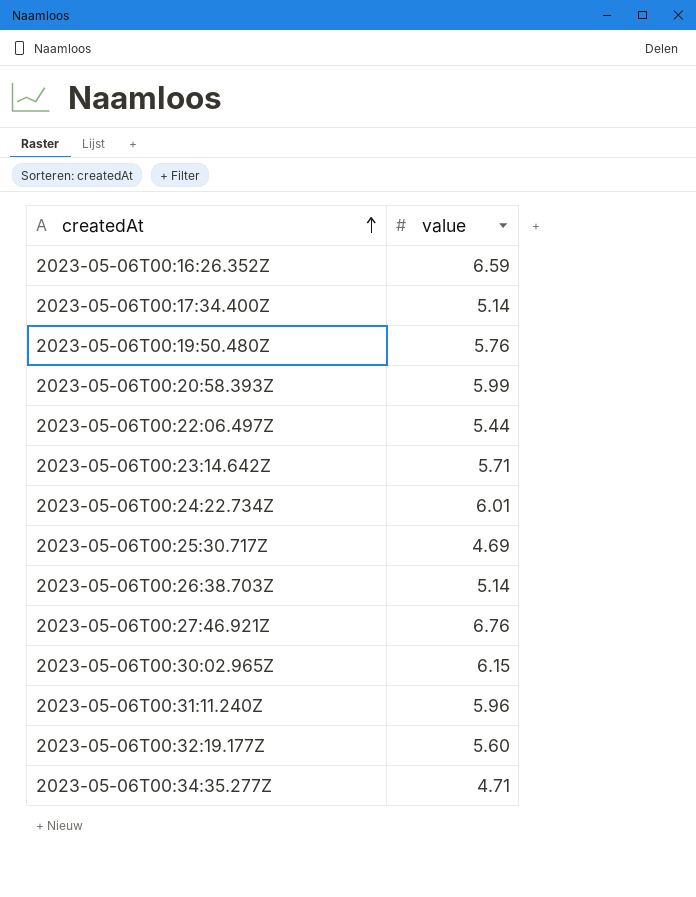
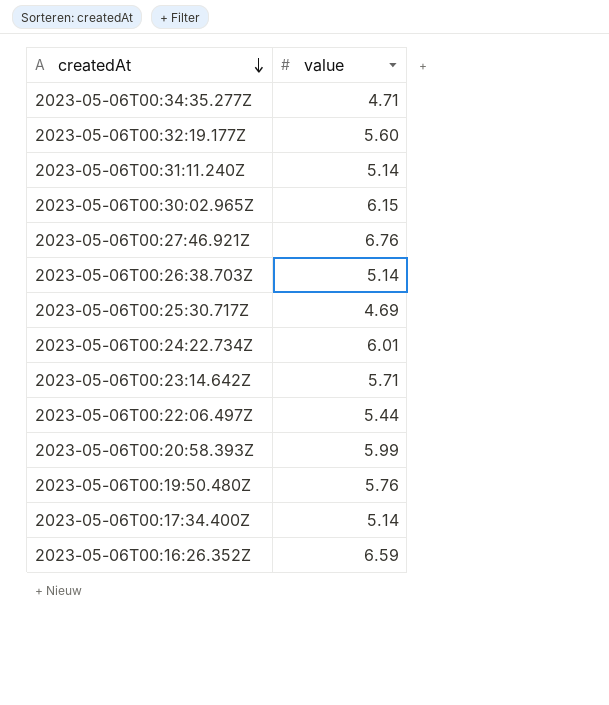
row order: createdAt ascending -> createdAt descending
2023-05-06T00:31:11.240Z | value: 5.96 -> 5.14

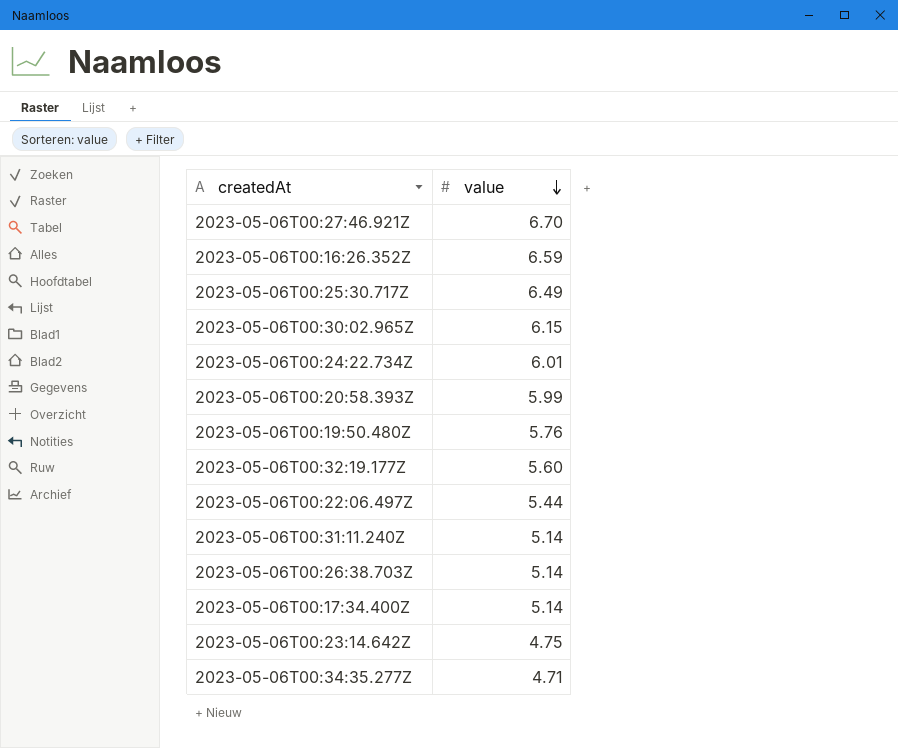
row order: createdAt descending -> value descending
2023-05-06T00:27:46.921Z | value: 6.76 -> 6.70
2023-05-06T00:25:30.717Z | value: 4.69 -> 6.49
2023-05-06T00:23:14.642Z | value: 5.71 -> 4.75

